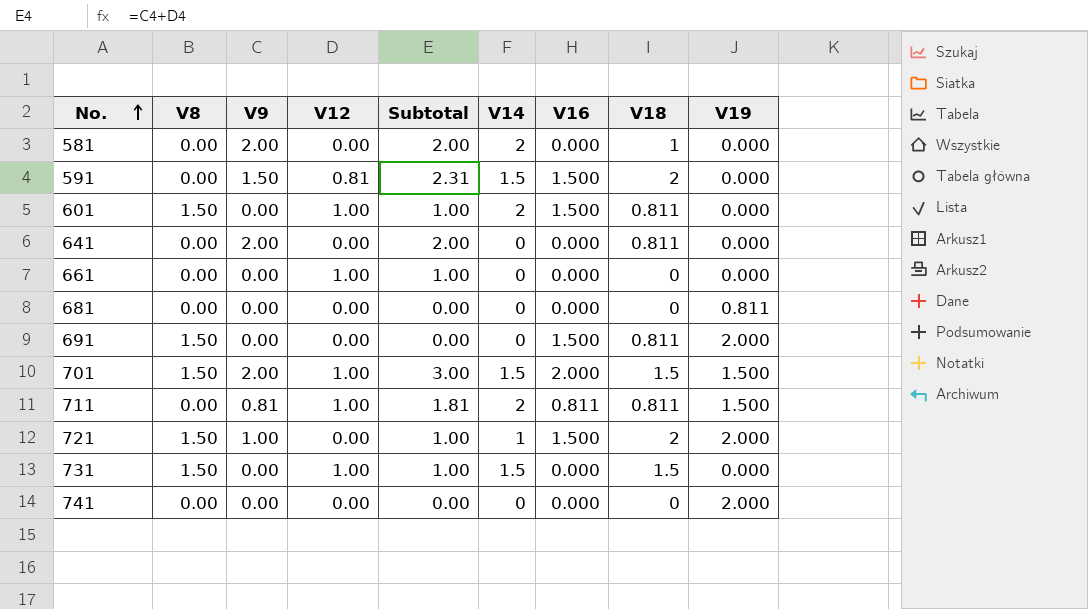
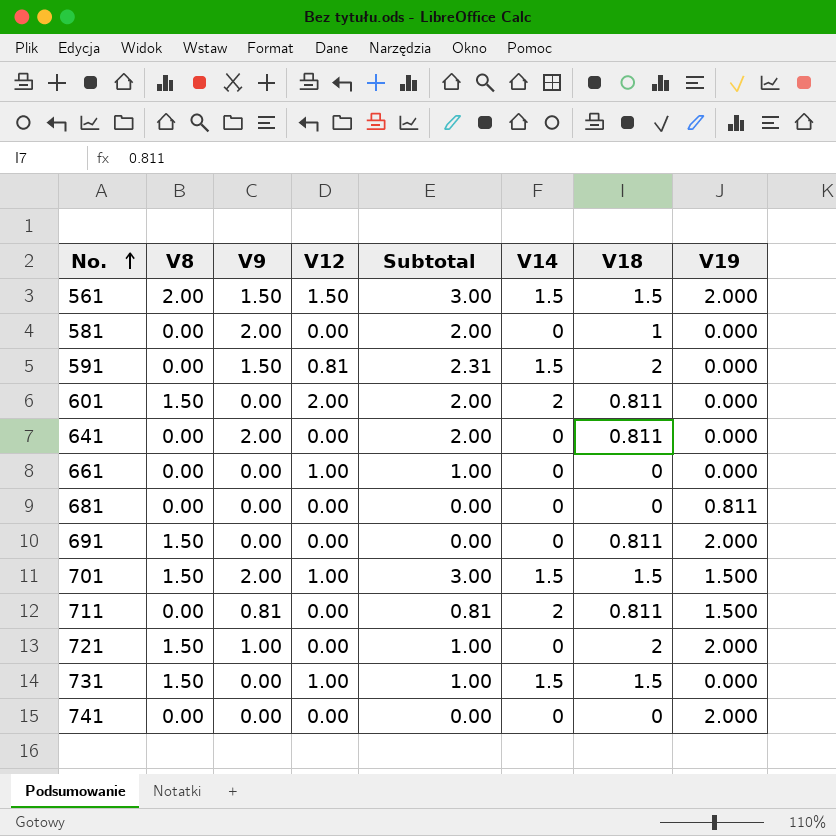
column V16 | position: 7 -> none
row 561: none -> 2.00 | 1.50 | 1.50 | 3.00 | 1.5 | 1.5 | 2.000
581 | V14: 2 -> 0
601 | V12: 1.00 -> 2.00
601 | Subtotal: 1.00 -> 2.00
711 | V12: 1.00 -> 0.00
711 | Subtotal: 1.81 -> 0.81
721 | V14: 1 -> 0

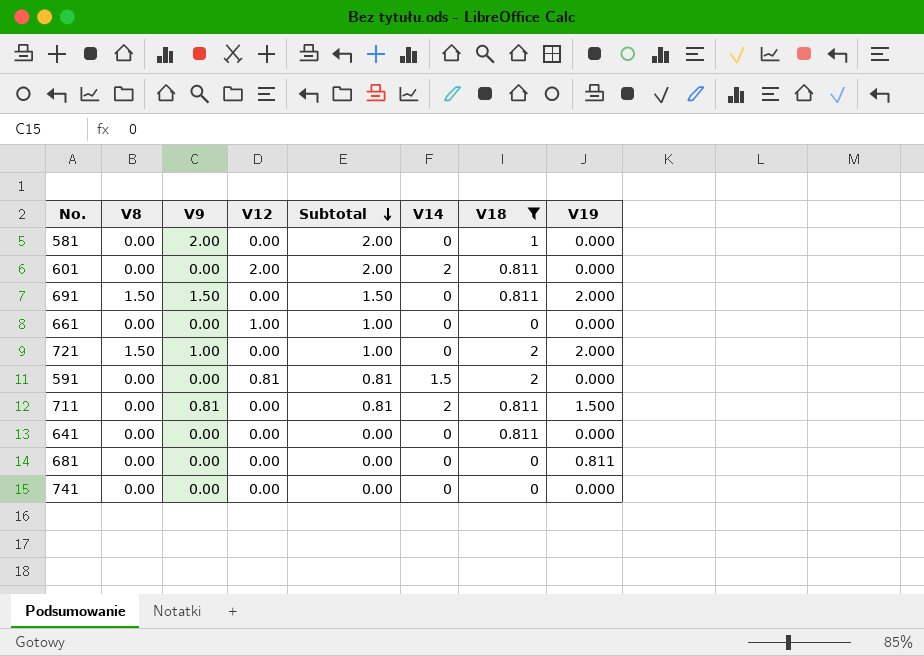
filter: none -> V18 != 1.5
row order: No. ascending -> Subtotal descending
601 | V8: 1.50 -> 0.00
691 | V9: 0.00 -> 1.50
691 | Subtotal: 0.00 -> 1.50
591 | V9: 1.50 -> 0.00
591 | Subtotal: 2.31 -> 0.81
641 | V9: 2.00 -> 0.00
641 | Subtotal: 2.00 -> 0.00
741 | V19: 2.000 -> 0.000

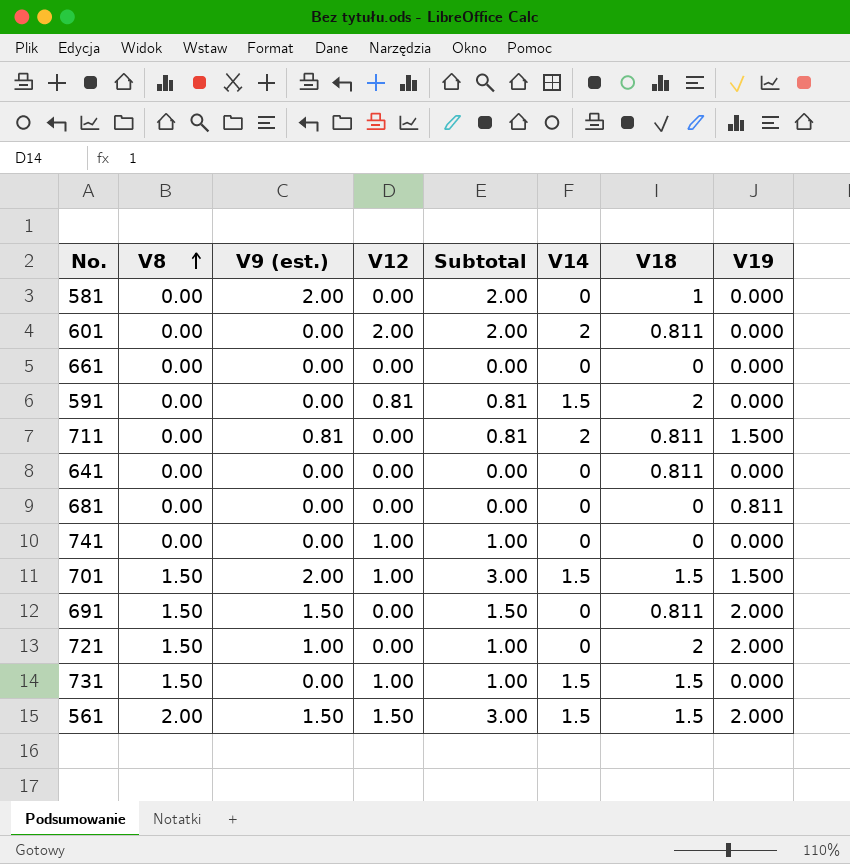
filter: V18 != 1.5 -> none
row order: Subtotal descending -> V8 ascending
column name: V9 -> V9 (est.)
661 | V12: 1.00 -> 0.00
661 | Subtotal: 1.00 -> 0.00
741 | V12: 0.00 -> 1.00
741 | Subtotal: 0.00 -> 1.00

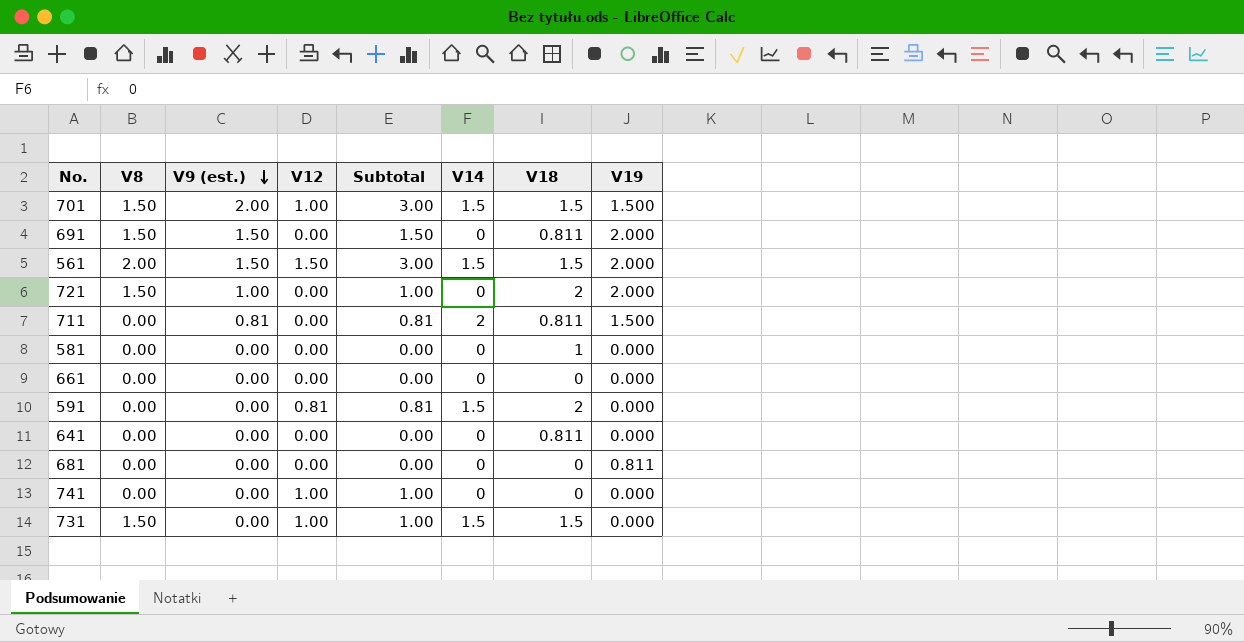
row order: V8 ascending -> V9 (est.) descending
row 601: 0.00 | 0.00 | 2.00 | 2.00 | 2 | 0.811 | 0.000 -> none
581 | V9 (est.): 2.00 -> 0.00
581 | Subtotal: 2.00 -> 0.00

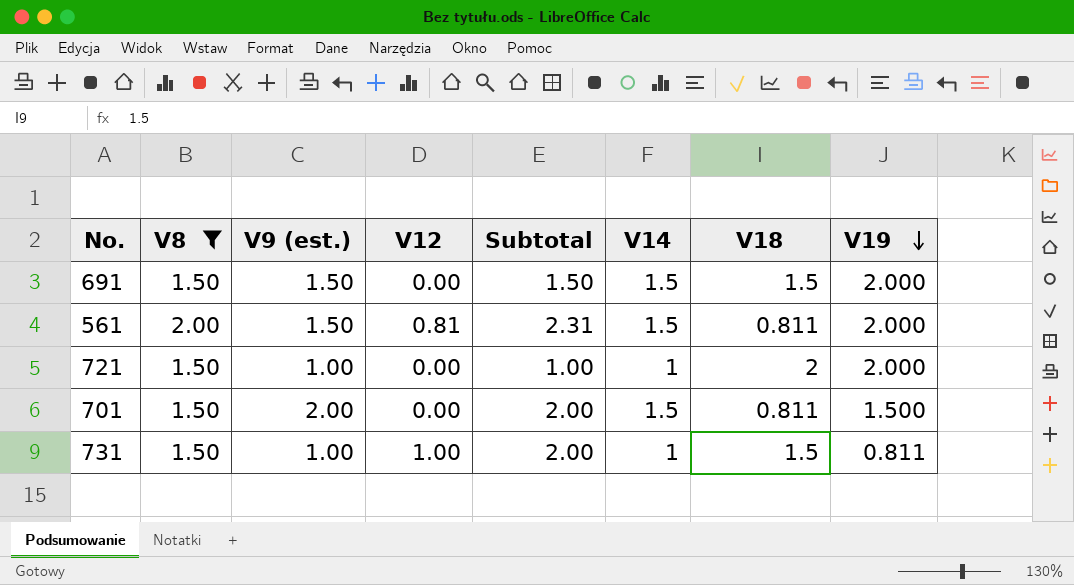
filter: none -> V8 != 0.00
row order: V9 (est.) descending -> V19 descending
691 | V14: 0 -> 1.5
691 | V18: 0.811 -> 1.5
561 | V12: 1.50 -> 0.81
561 | Subtotal: 3.00 -> 2.31
561 | V18: 1.5 -> 0.811
721 | V14: 0 -> 1
701 | V12: 1.00 -> 0.00
701 | Subtotal: 3.00 -> 2.00
701 | V18: 1.5 -> 0.811
731 | V9 (est.): 0.00 -> 1.00
731 | Subtotal: 1.00 -> 2.00
731 | V14: 1.5 -> 1
731 | V19: 0.000 -> 0.811

